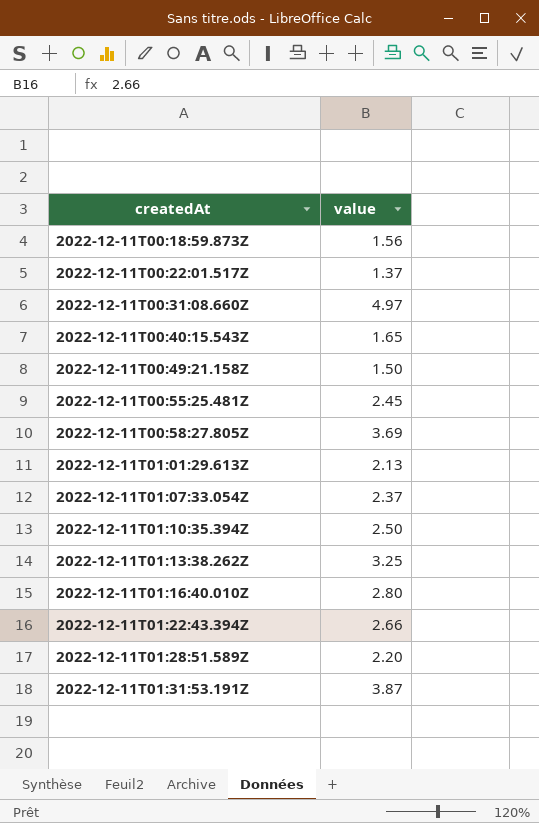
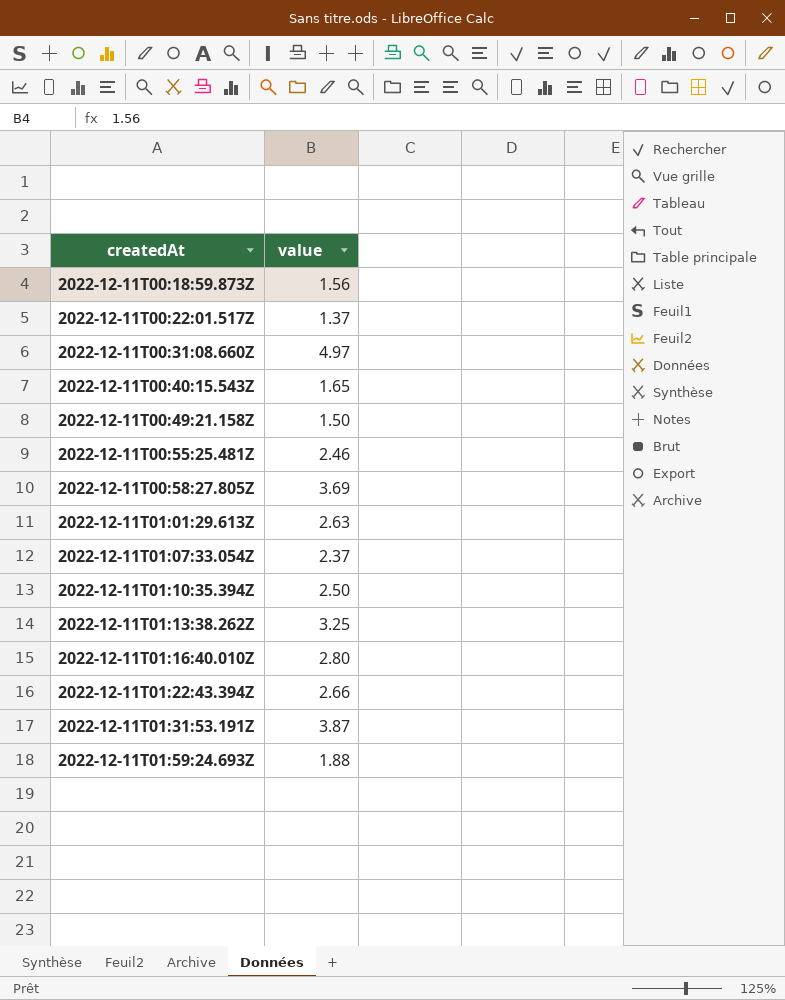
row 2022-12-11T01:28:51.589Z: 2.20 -> none
2022-12-11T00:55:25.481Z | value: 2.45 -> 2.46
2022-12-11T01:01:29.613Z | value: 2.13 -> 2.63
row 2022-12-11T01:59:24.693Z: none -> 1.88

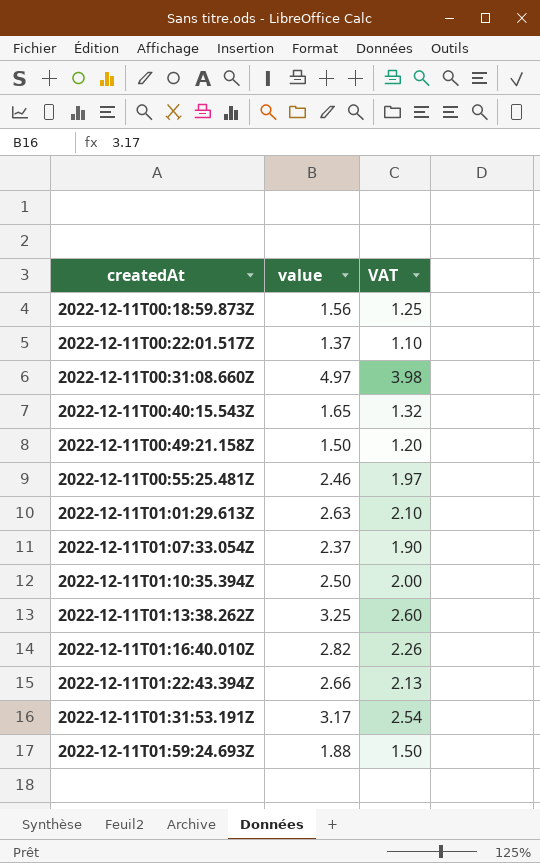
column VAT | formula: none -> [value] * 0.8
row 2022-12-11T00:58:27.805Z: 3.69 -> none
2022-12-11T01:16:40.010Z | value: 2.80 -> 2.82
2022-12-11T01:31:53.191Z | value: 3.87 -> 3.17

